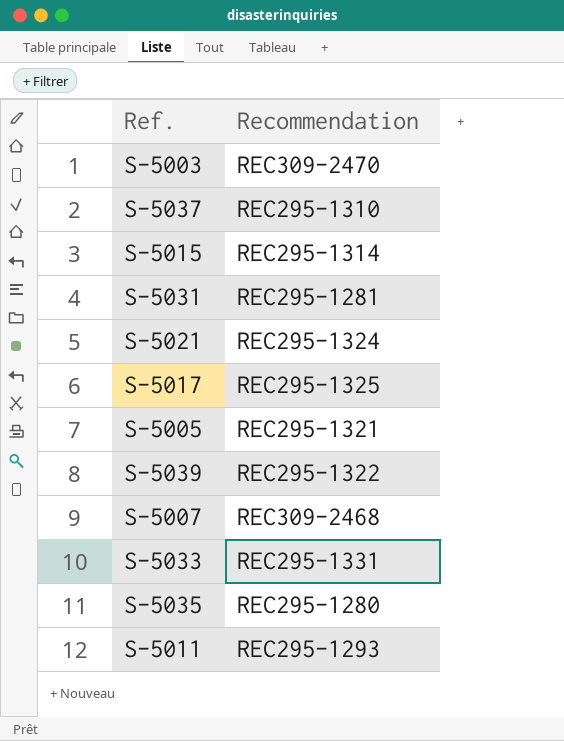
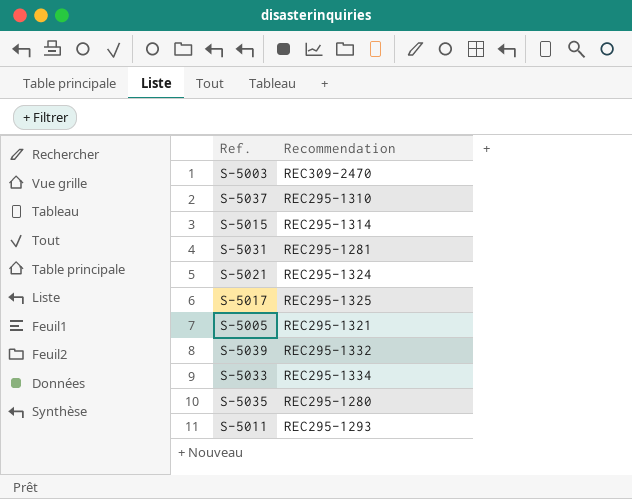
row S-5007: REC309-2468 -> none
S-5039 | Recommendation: REC295-1322 -> REC295-1332
S-5033 | Recommendation: REC295-1331 -> REC295-1334

